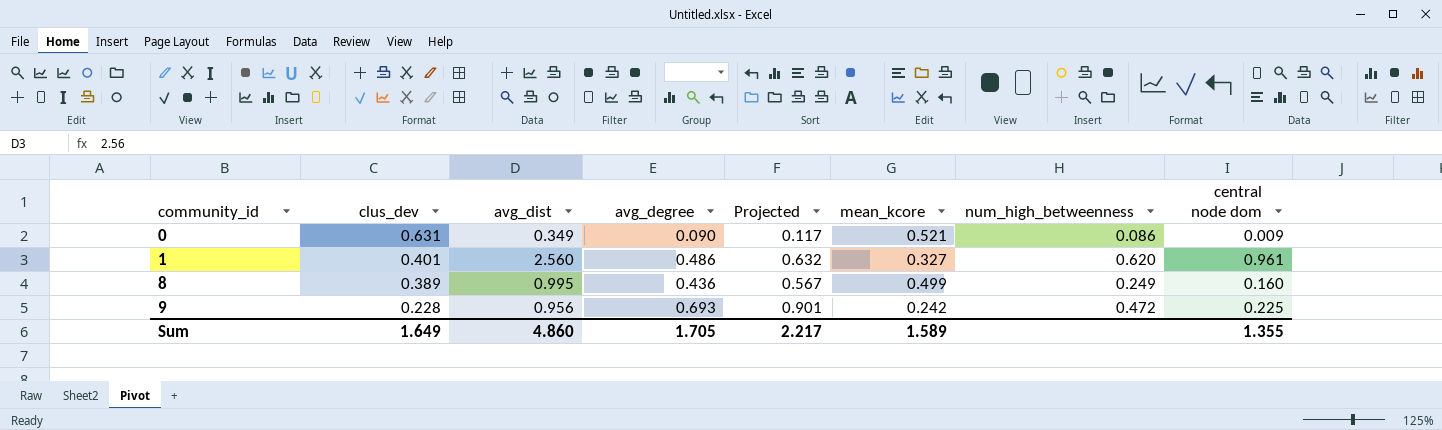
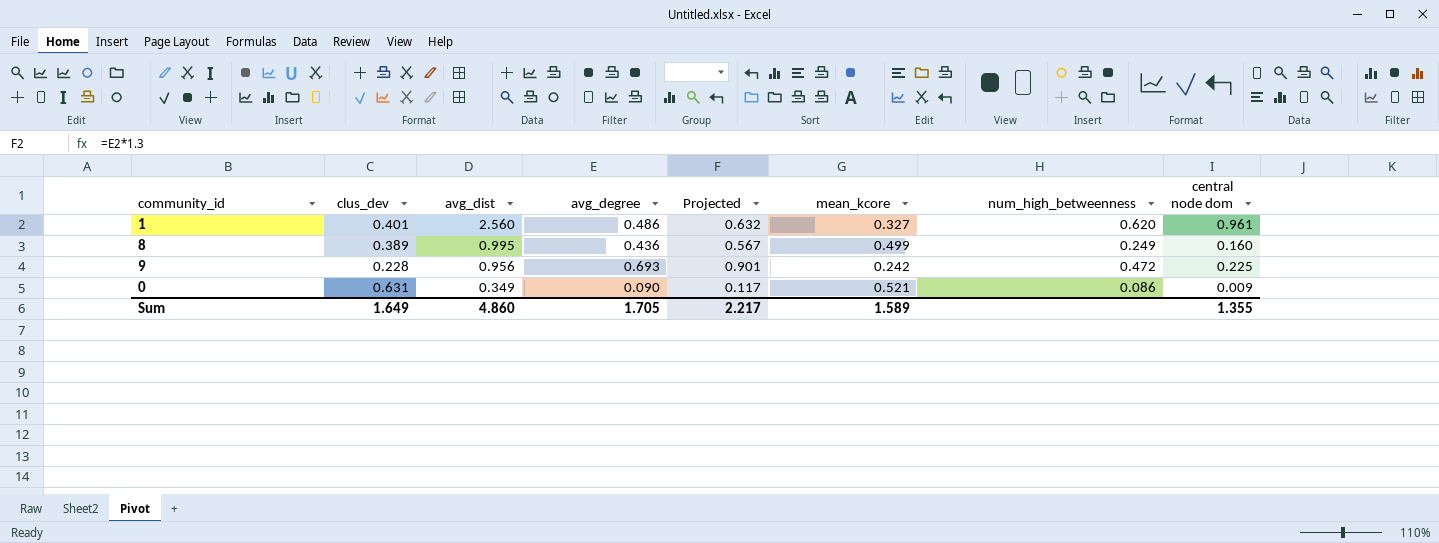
row order: community_id ascending -> avg_dist descending

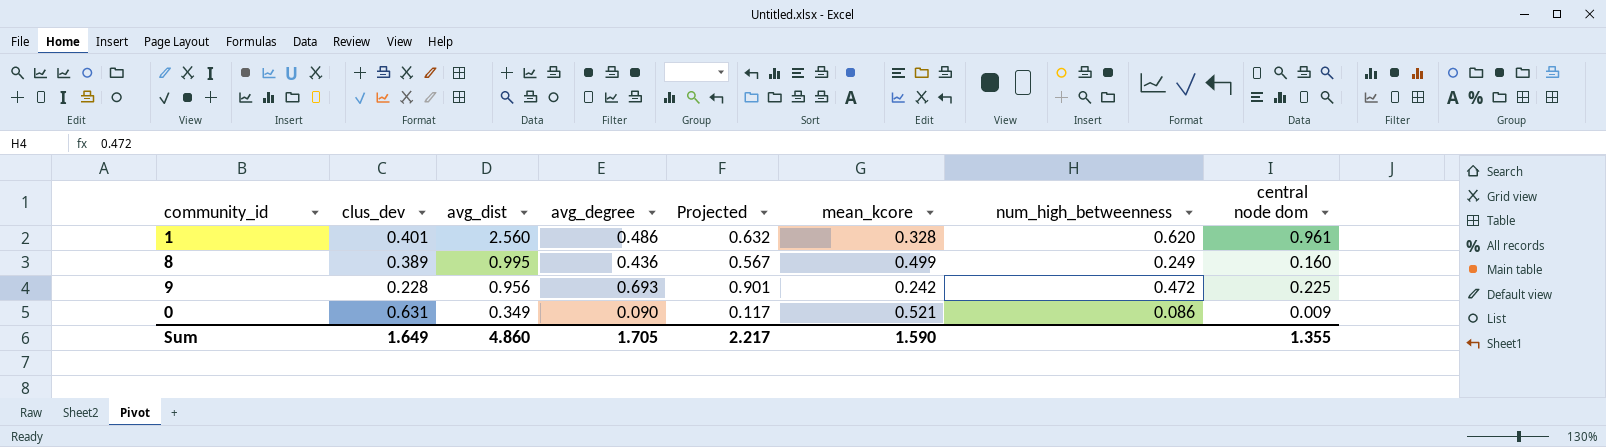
1 | mean_kcore: 0.327 -> 0.328
Sum | mean_kcore: 1.589 -> 1.590

